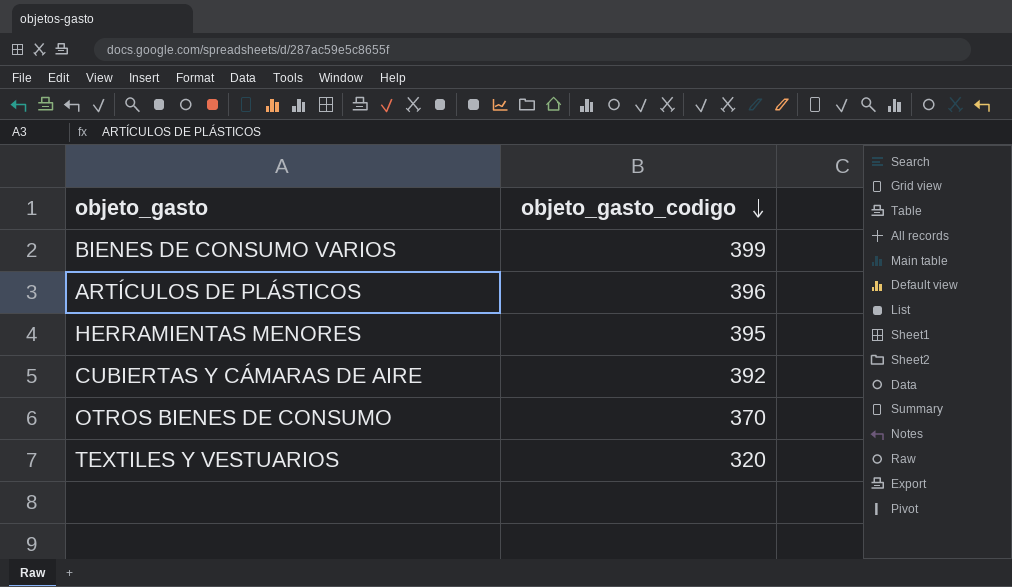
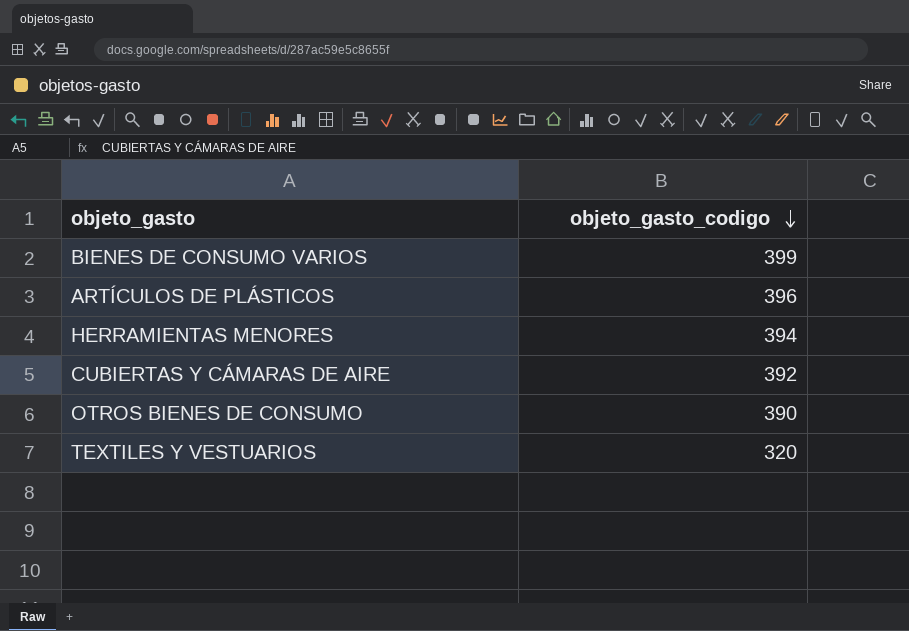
HERRAMIENTAS MENORES | objeto_gasto_codigo: 395 -> 394
OTROS BIENES DE CONSUMO | objeto_gasto_codigo: 370 -> 390

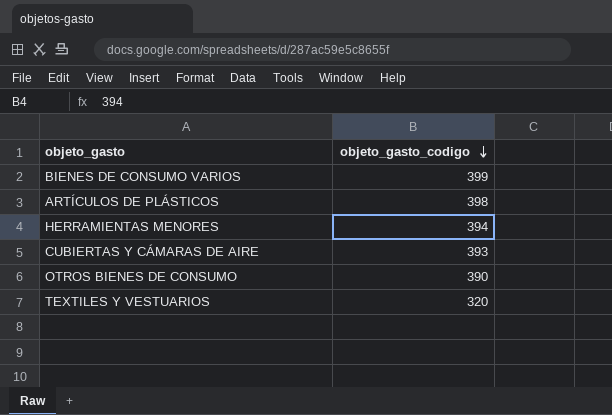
ARTÍCULOS DE PLÁSTICOS | objeto_gasto_codigo: 396 -> 398
CUBIERTAS Y CÁMARAS DE AIRE | objeto_gasto_codigo: 392 -> 393

